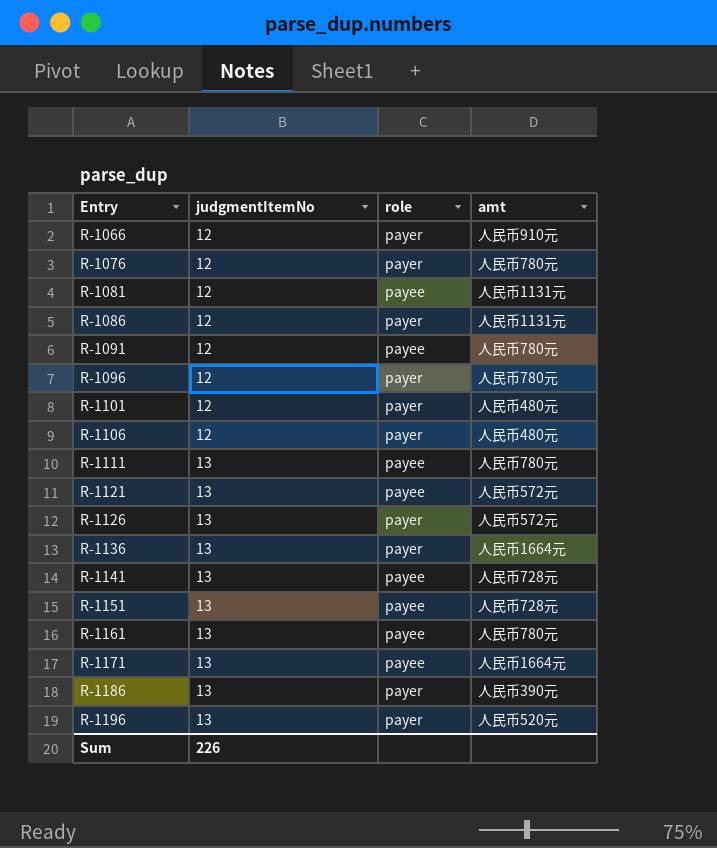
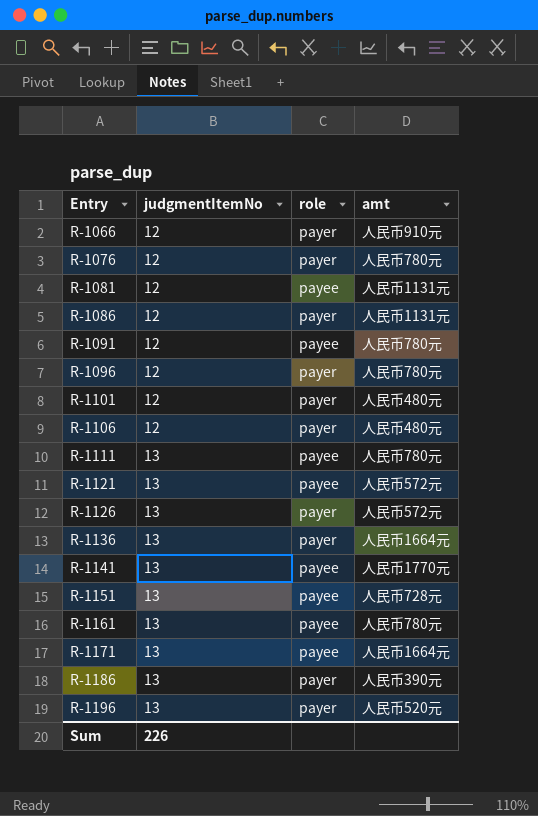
R-1141 | amt: 人民币728元 -> 人民币1770元

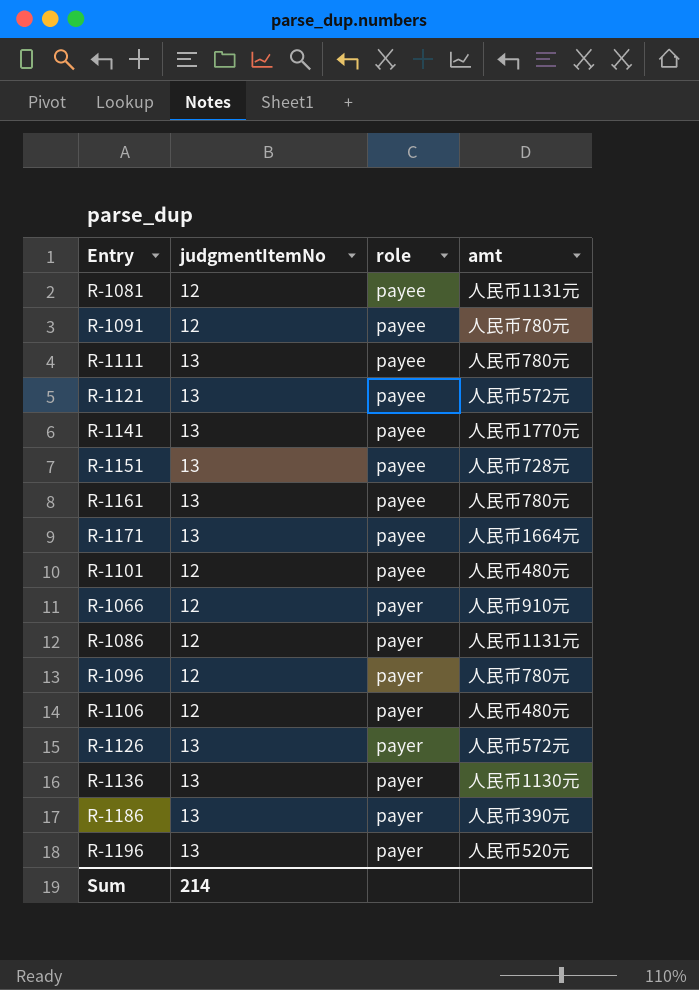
row order: Entry ascending -> role ascending
row R-1076: 12 | payer | 人民币780元 -> none
R-1101 | role: payer -> payee
R-1136 | amt: 人民币1664元 -> 人民币1130元
Sum | judgmentItemNo: 226 -> 214

